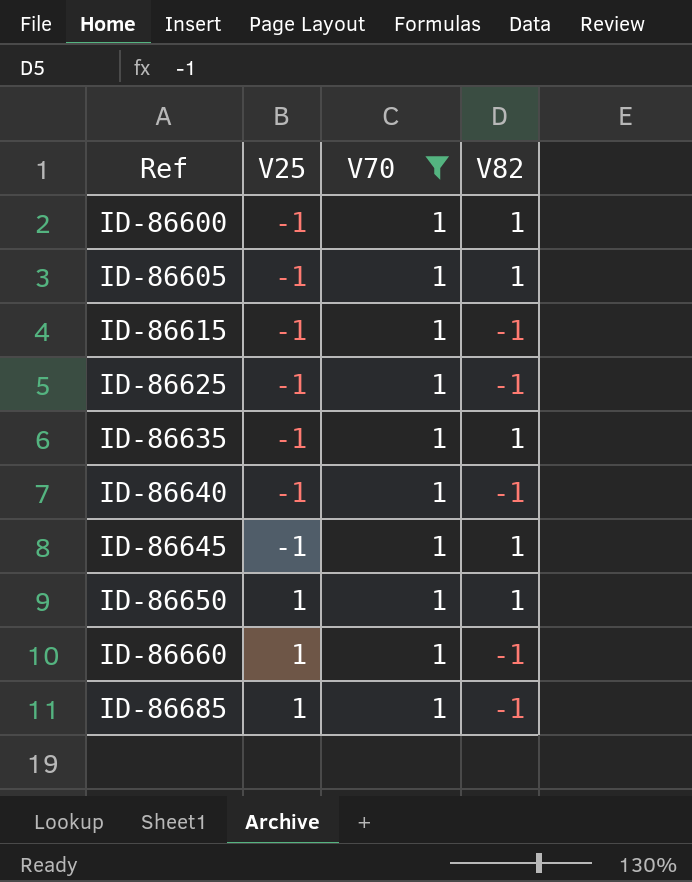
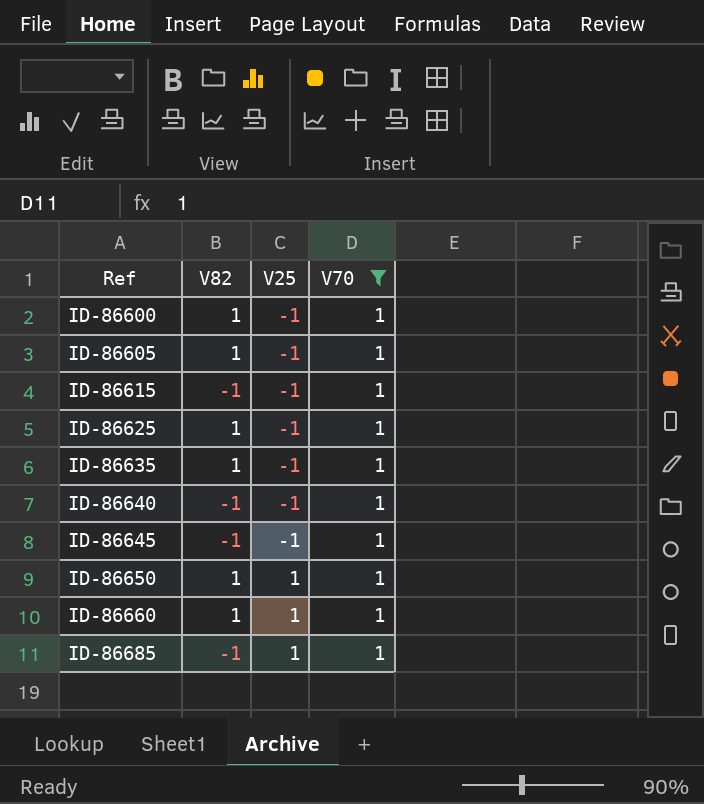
column V82 | position: 4 -> 2
ID-86625 | V82: -1 -> 1
ID-86645 | V82: 1 -> -1
ID-86660 | V82: -1 -> 1

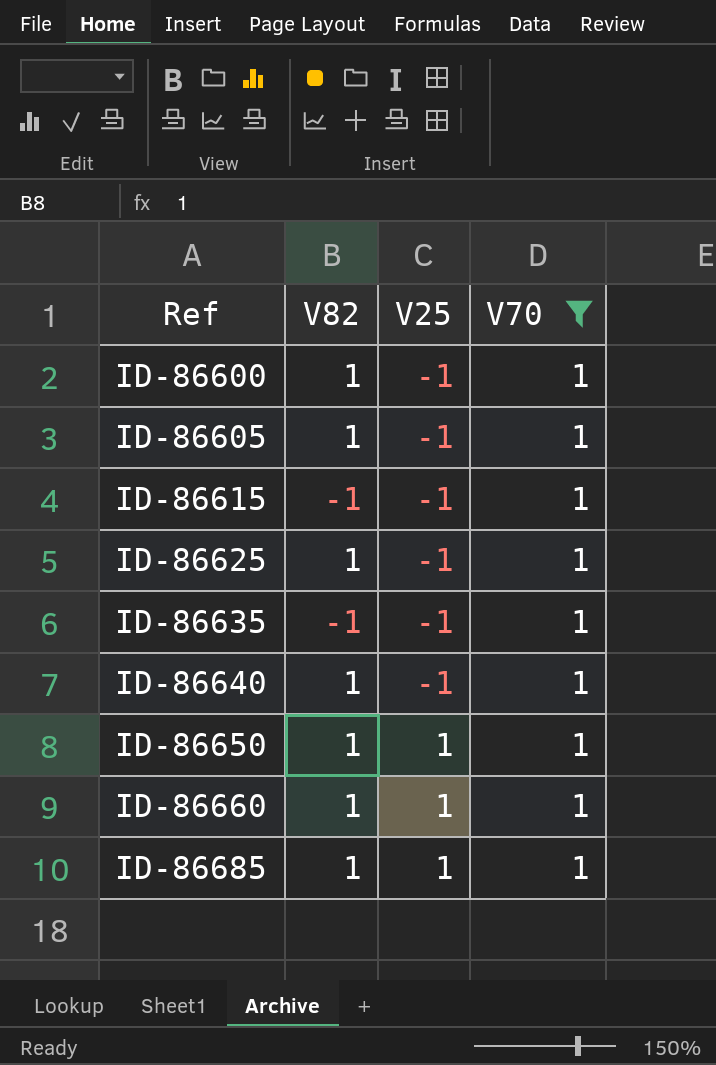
row ID-86645: -1 | -1 | 1 -> none
ID-86635 | V82: 1 -> -1
ID-86640 | V82: -1 -> 1
ID-86685 | V82: -1 -> 1

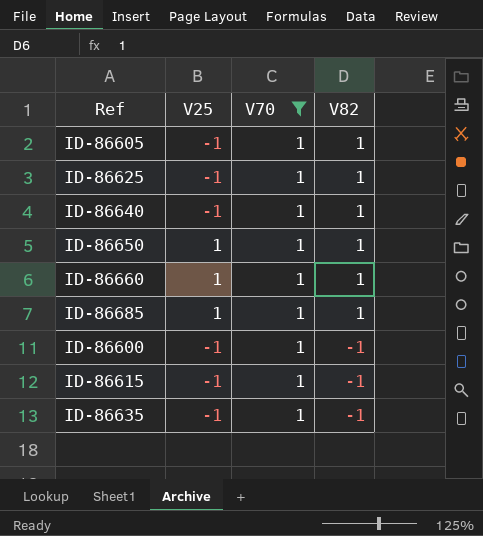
row order: Ref ascending -> V82 descending
column V82 | position: 2 -> 4
ID-86600 | V82: 1 -> -1

